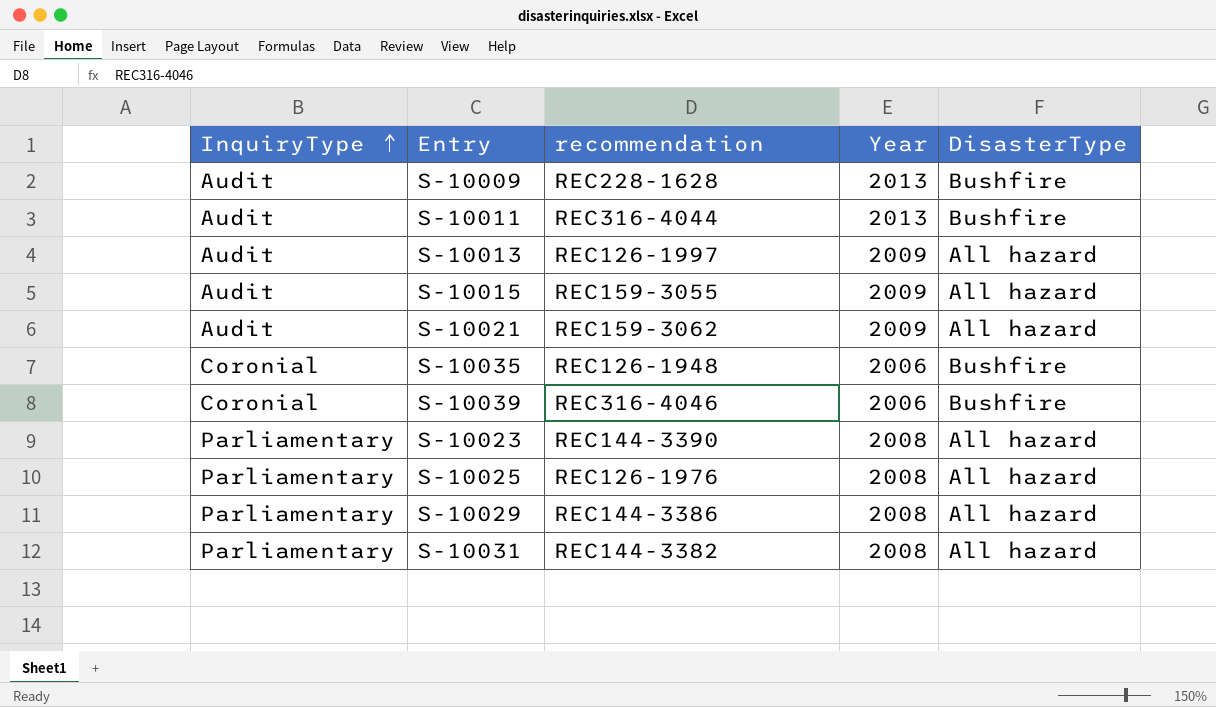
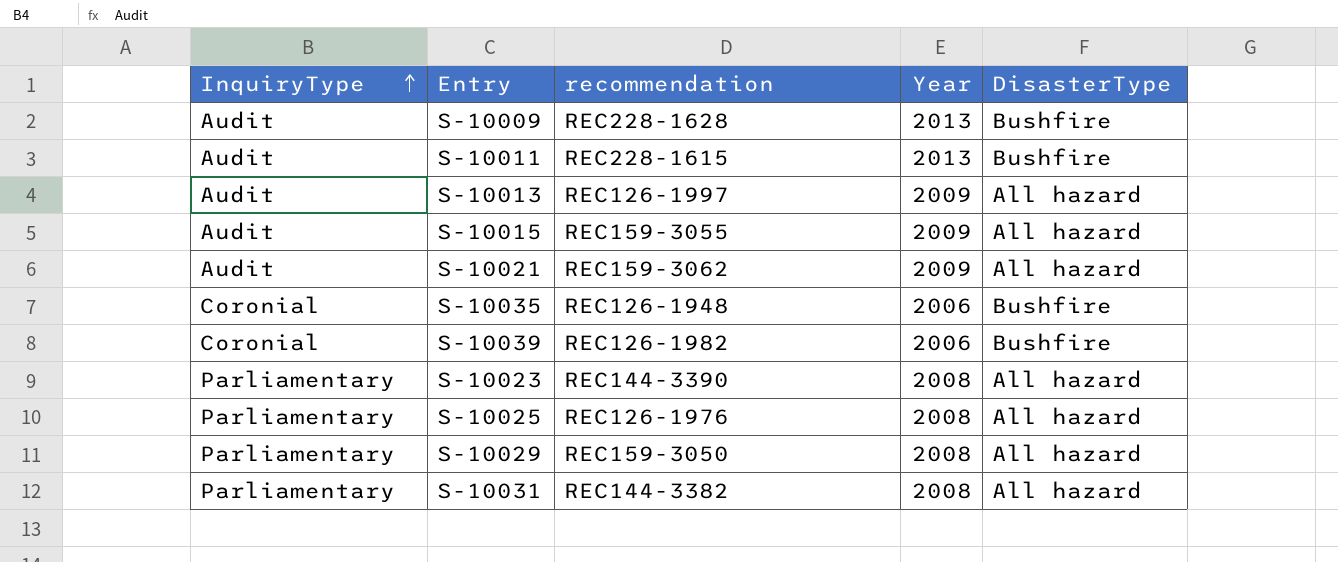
S-10011 | recommendation: REC316-4044 -> REC228-1615
S-10039 | recommendation: REC316-4046 -> REC126-1982
S-10029 | recommendation: REC144-3386 -> REC159-3050

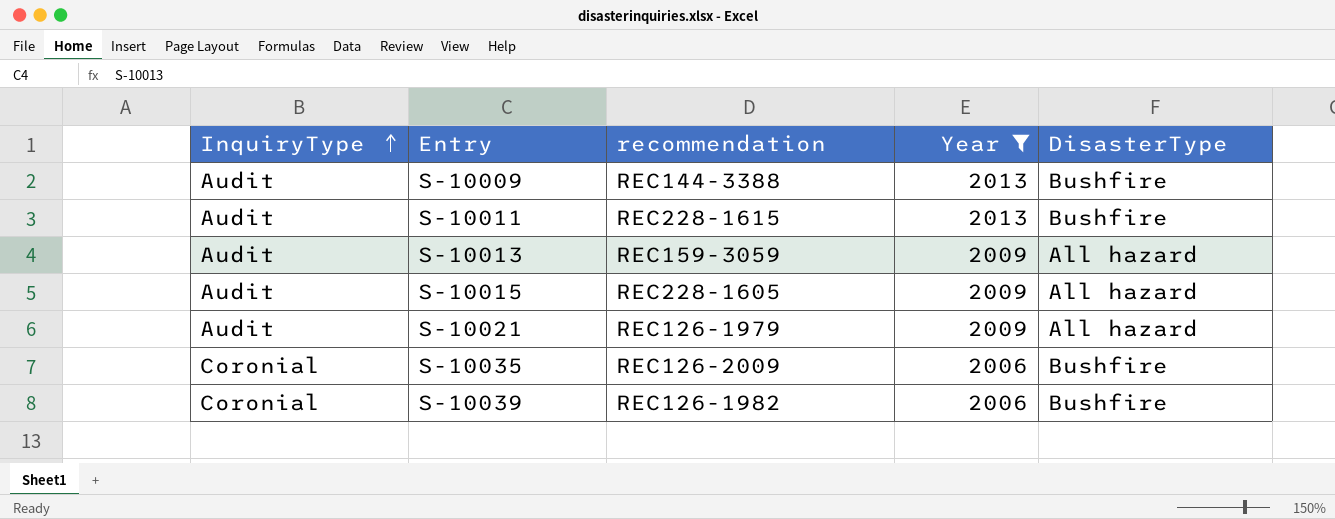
filter: none -> Year != 2008
S-10009 | recommendation: REC228-1628 -> REC144-3388
S-10013 | recommendation: REC126-1997 -> REC159-3059
S-10015 | recommendation: REC159-3055 -> REC228-1605
S-10021 | recommendation: REC159-3062 -> REC126-1979
S-10035 | recommendation: REC126-1948 -> REC126-2009

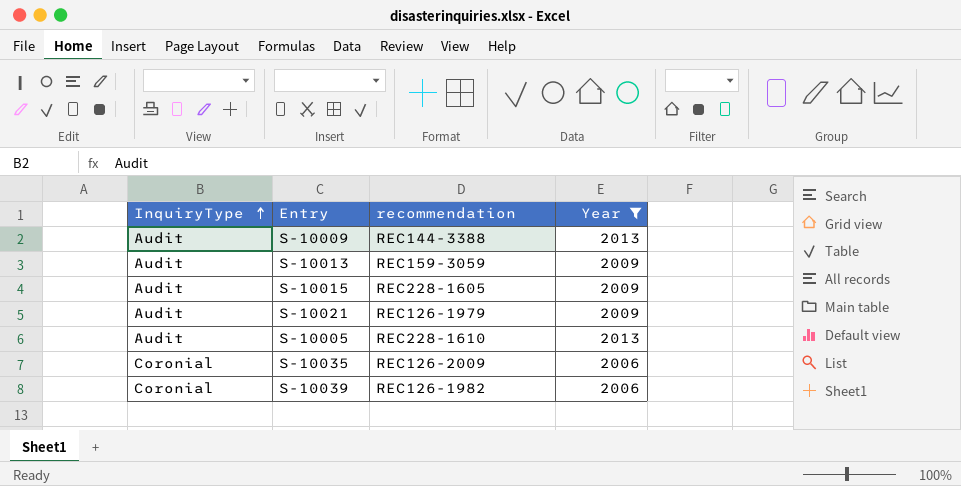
column DisasterType | position: 5 -> none
row S-10011: Audit | REC228-1615 | 2013 | Bushfire -> none
row S-10005: none -> Audit | REC228-1610 | 2013

